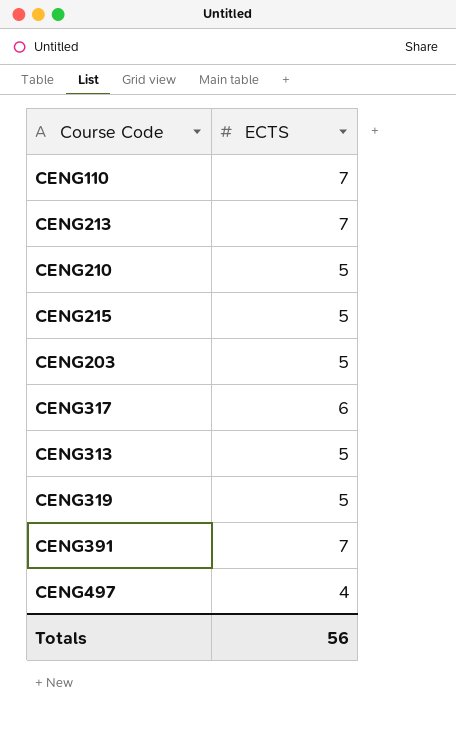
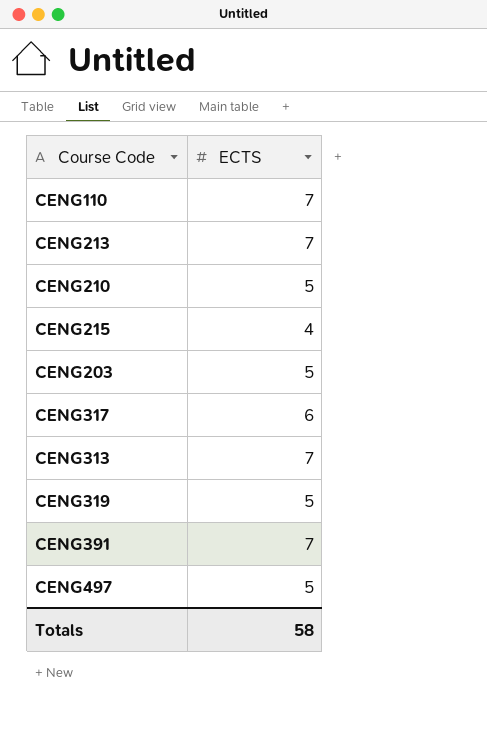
CENG215 | ECTS: 5 -> 4
CENG313 | ECTS: 5 -> 7
CENG497 | ECTS: 4 -> 5
Totals | ECTS: 56 -> 58

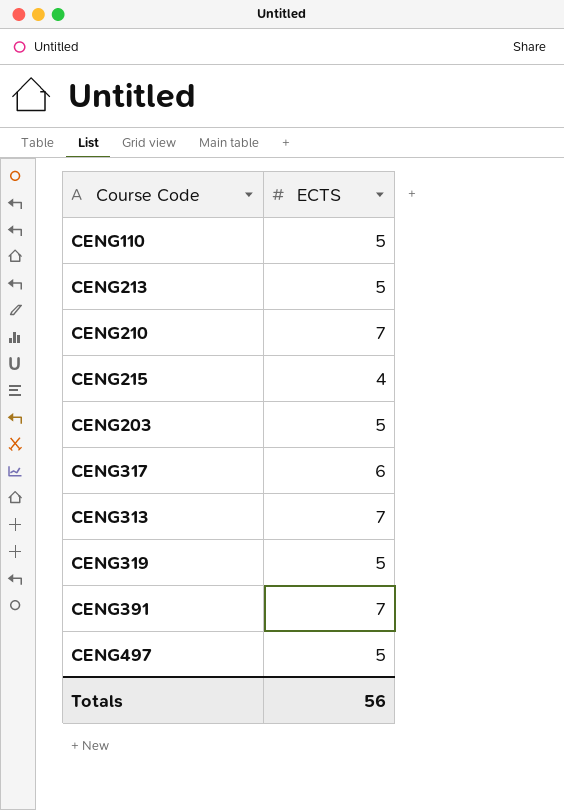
CENG110 | ECTS: 7 -> 5
CENG213 | ECTS: 7 -> 5
CENG210 | ECTS: 5 -> 7
Totals | ECTS: 58 -> 56

